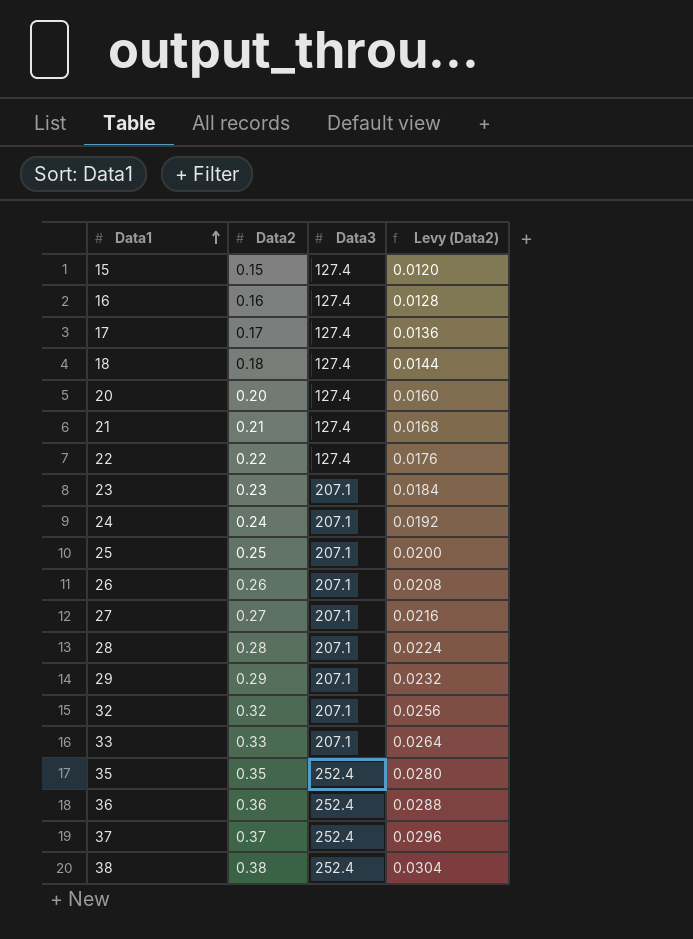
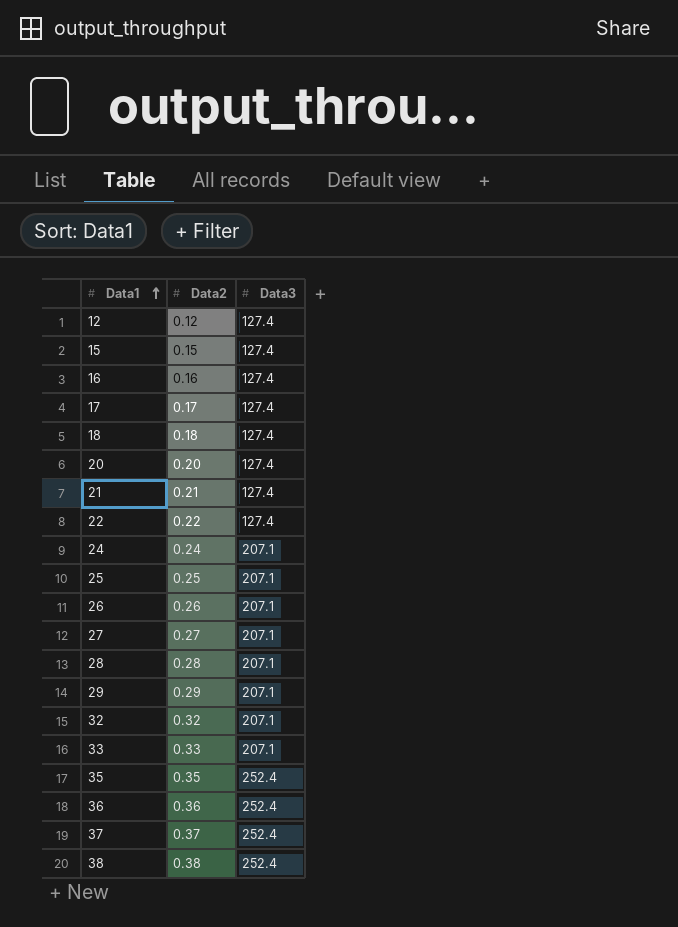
column Levy (Data2) | formula: [Data2] * 0.08 -> none
row 23: 0.23 | 207.1 | 0.0184 -> none
row 12: none -> 0.12 | 127.4

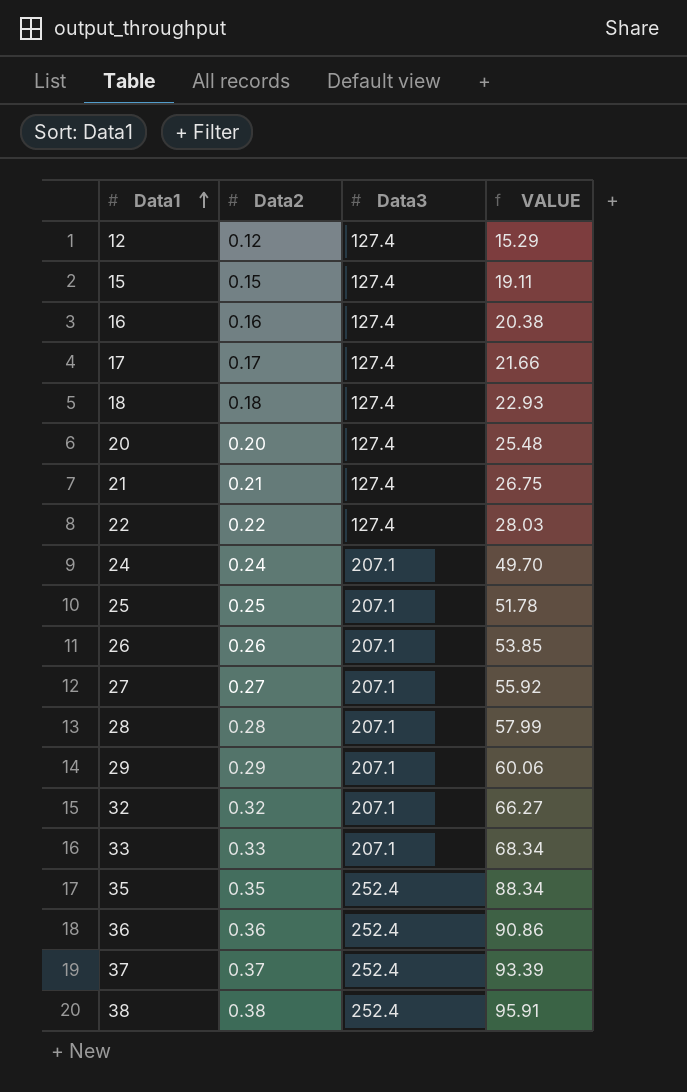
column VALUE | formula: none -> [Data2] * [Data3]

